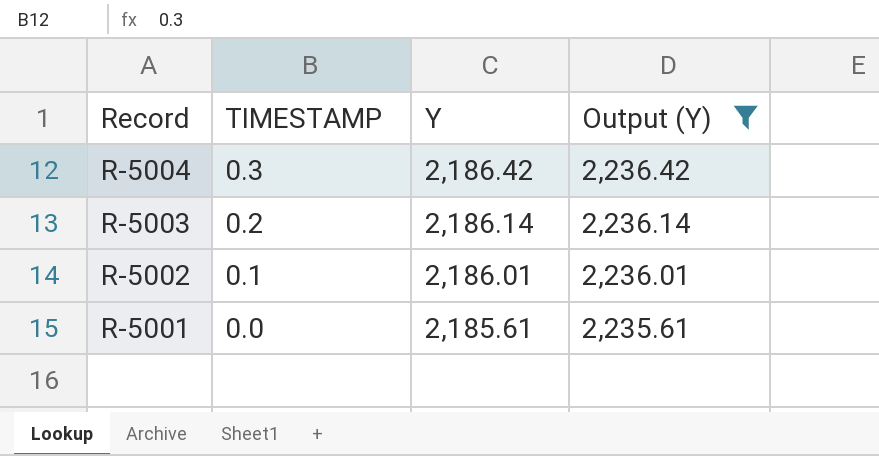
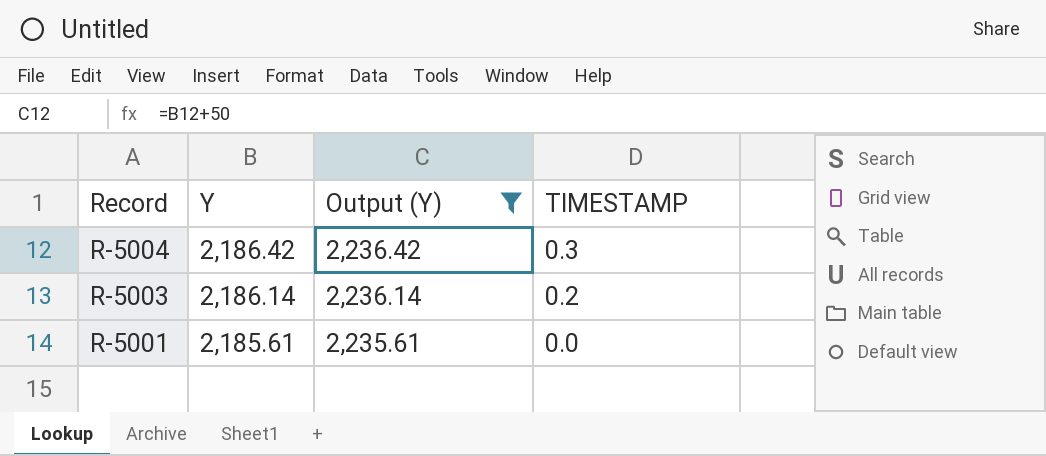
column TIMESTAMP | position: 2 -> 4
row R-5002: 0.1 | 2,186.01 | 2,236.01 -> none

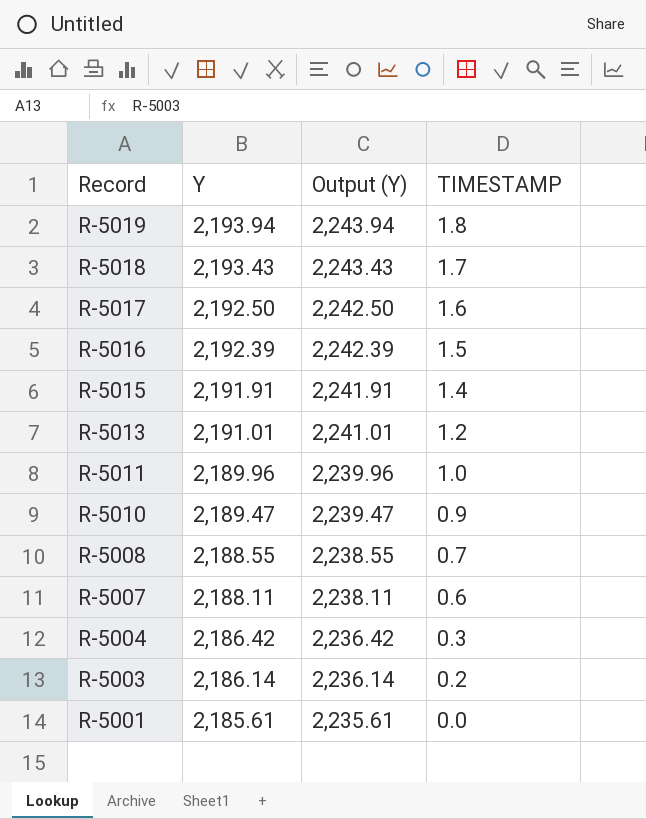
filter: Output (Y) <= 2,236.42 -> none

